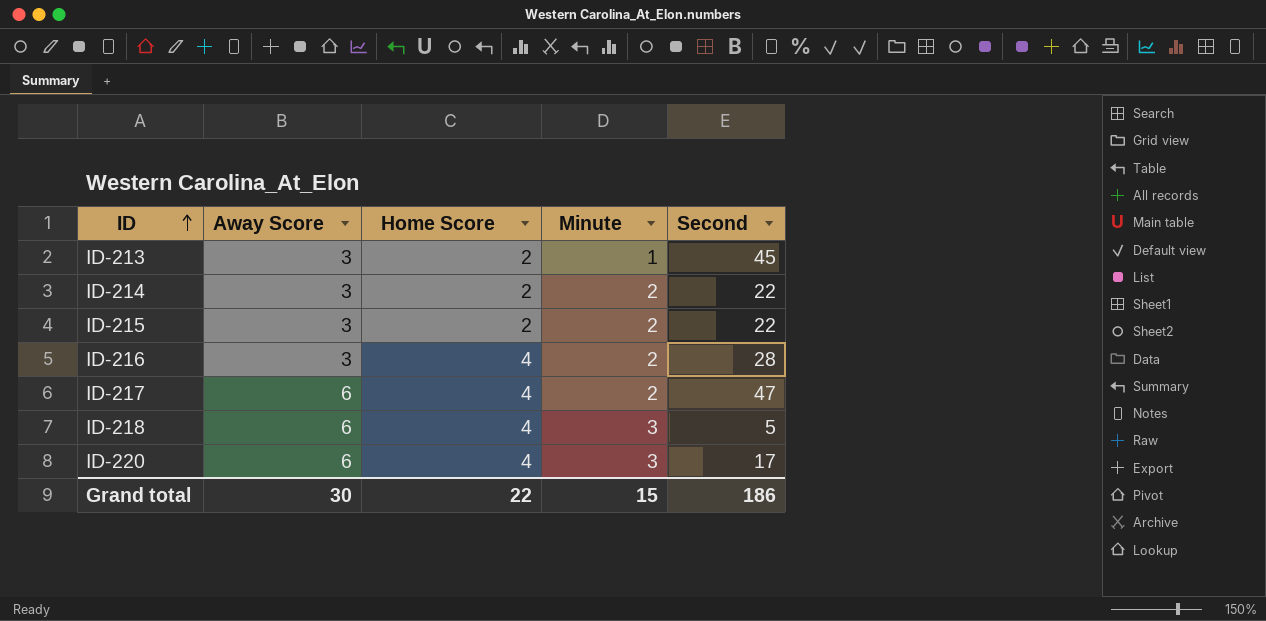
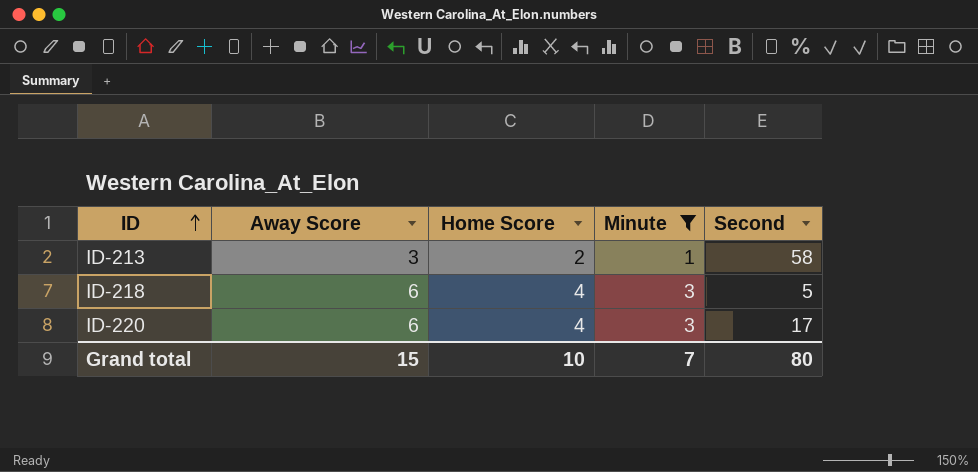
filter: none -> Minute != 2
ID-213 | Second: 45 -> 58
Grand total | Away Score: 30 -> 15
Grand total | Home Score: 22 -> 10
Grand total | Minute: 15 -> 7
Grand total | Second: 186 -> 80

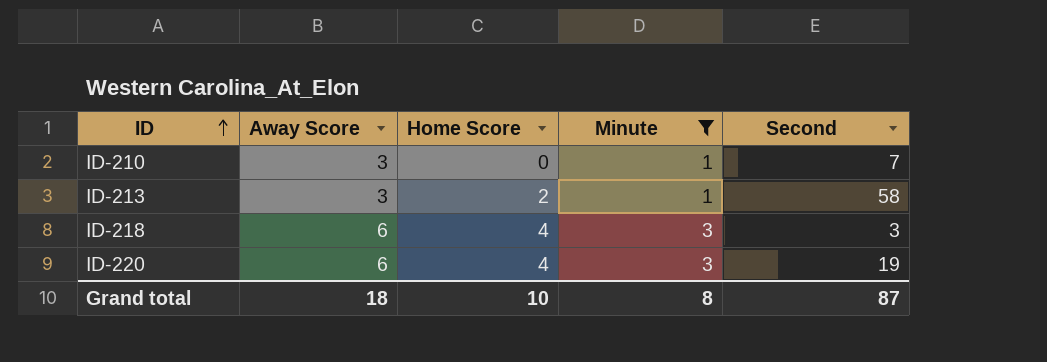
row ID-210: none -> 3 | 0 | 1 | 7
ID-218 | Second: 5 -> 3
ID-220 | Second: 17 -> 19
Grand total | Away Score: 15 -> 18
Grand total | Minute: 7 -> 8
Grand total | Second: 80 -> 87

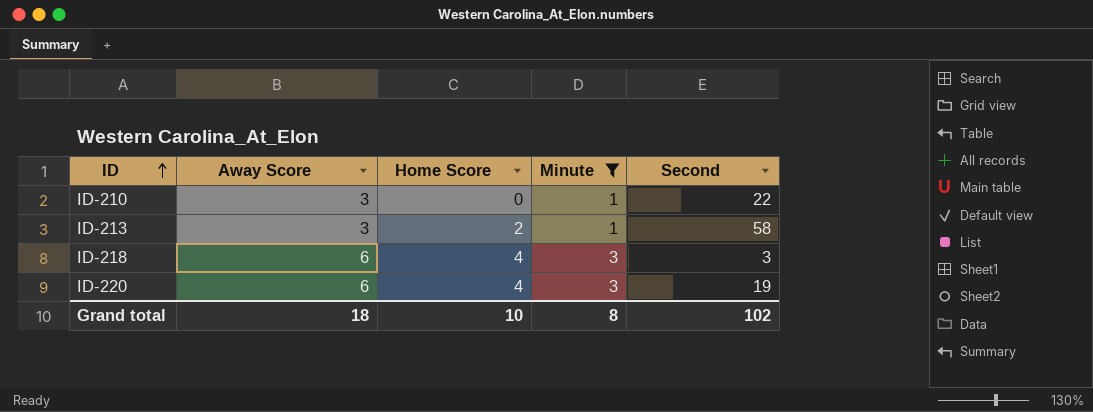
ID-210 | Second: 7 -> 22
Grand total | Second: 87 -> 102

